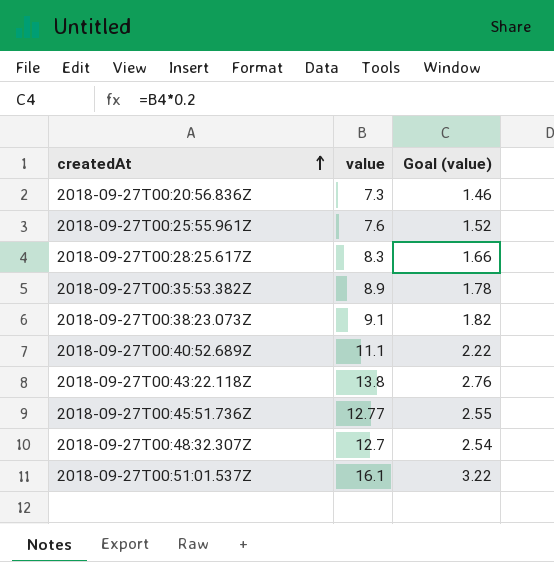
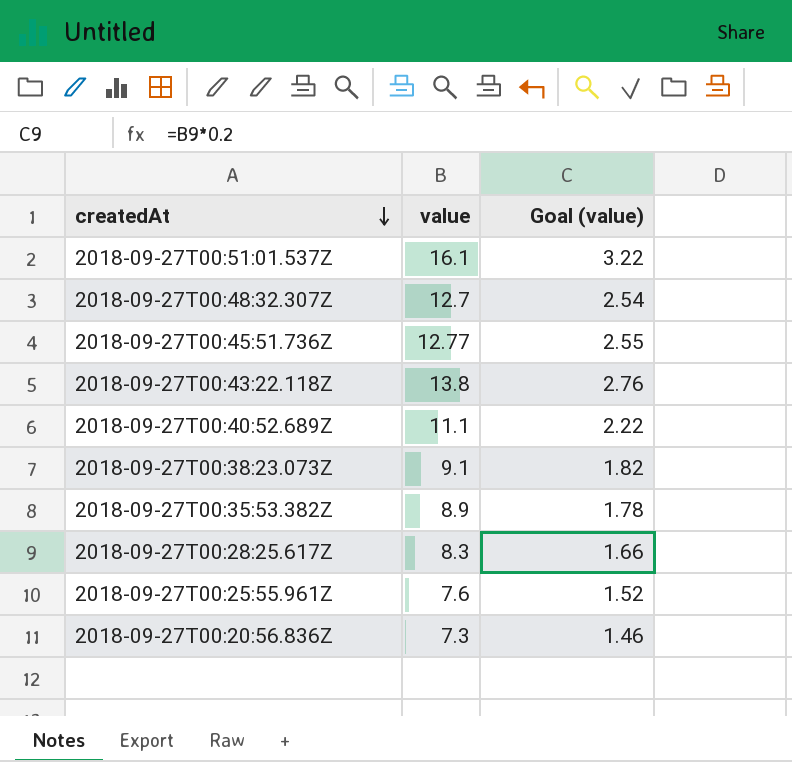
row order: createdAt ascending -> createdAt descending

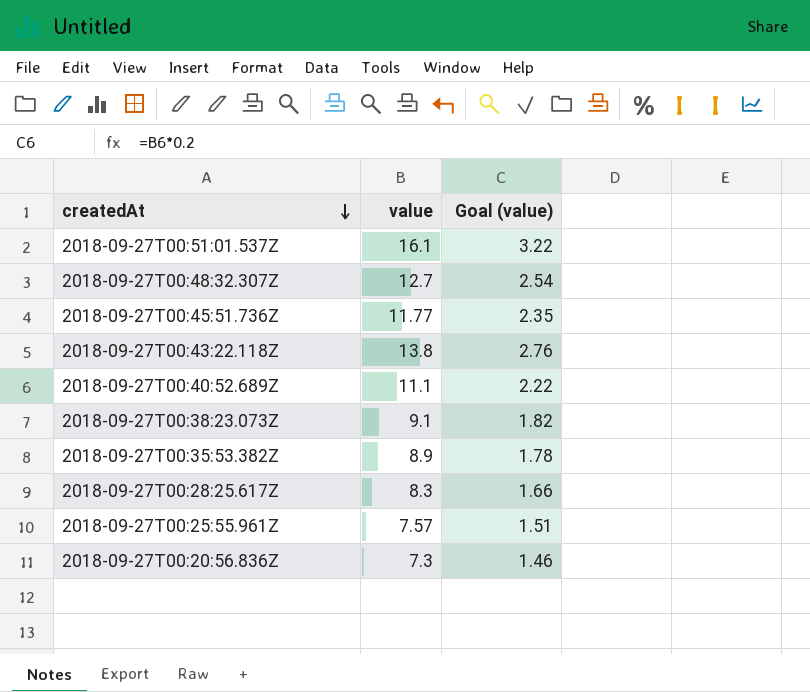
2018-09-27T00:45:51.736Z | value: 12.77 -> 11.77
2018-09-27T00:45:51.736Z | Goal (value): 2.55 -> 2.35
2018-09-27T00:25:55.961Z | value: 7.6 -> 7.57
2018-09-27T00:25:55.961Z | Goal (value): 1.52 -> 1.51

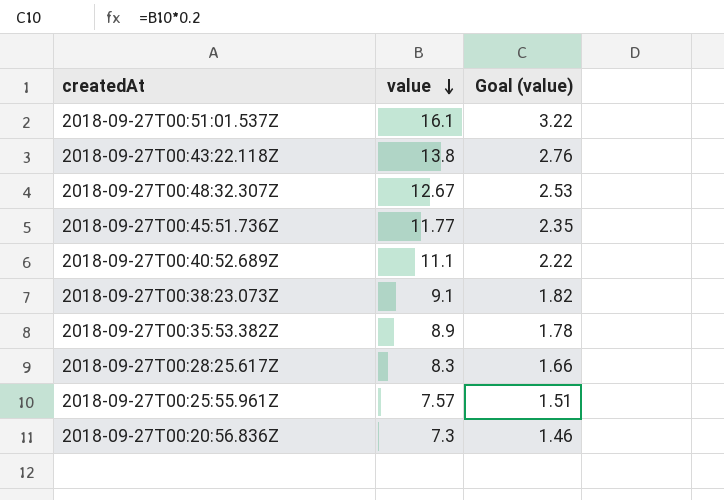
row order: createdAt descending -> value descending
2018-09-27T00:48:32.307Z | value: 12.7 -> 12.67
2018-09-27T00:48:32.307Z | Goal (value): 2.54 -> 2.53

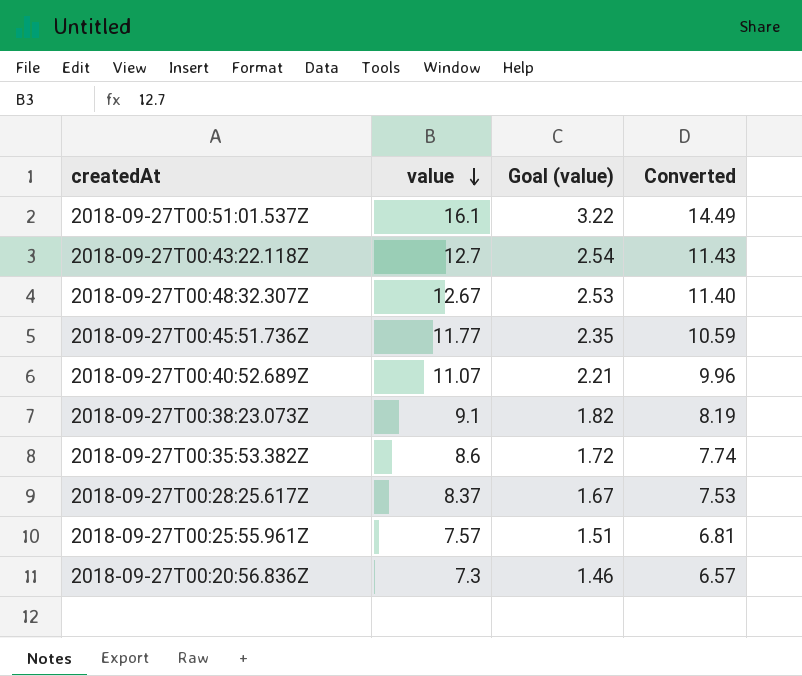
column Converted | formula: none -> [value] * 0.9
2018-09-27T00:43:22.118Z | value: 13.8 -> 12.7
2018-09-27T00:43:22.118Z | Goal (value): 2.76 -> 2.54
2018-09-27T00:40:52.689Z | value: 11.1 -> 11.07
2018-09-27T00:40:52.689Z | Goal (value): 2.22 -> 2.21
2018-09-27T00:35:53.382Z | value: 8.9 -> 8.6
2018-09-27T00:35:53.382Z | Goal (value): 1.78 -> 1.72
2018-09-27T00:28:25.617Z | value: 8.3 -> 8.37
2018-09-27T00:28:25.617Z | Goal (value): 1.66 -> 1.67

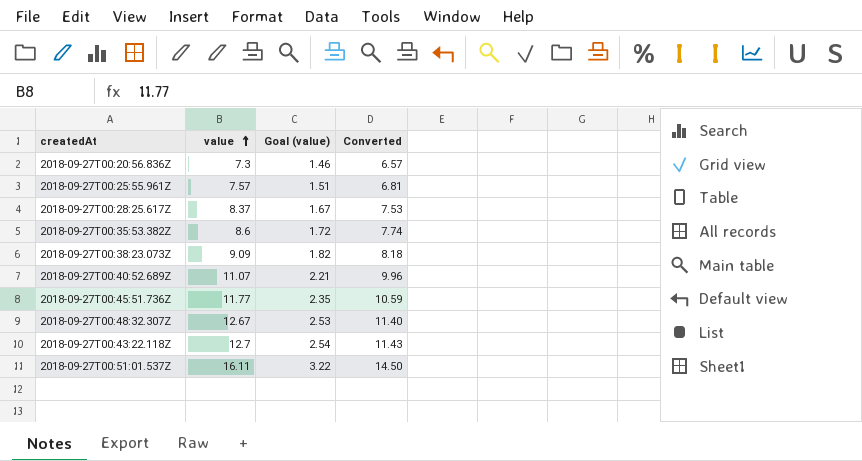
row order: value descending -> value ascending
2018-09-27T00:38:23.073Z | value: 9.1 -> 9.09
2018-09-27T00:38:23.073Z | Converted: 8.19 -> 8.18
2018-09-27T00:51:01.537Z | value: 16.1 -> 16.11
2018-09-27T00:51:01.537Z | Converted: 14.49 -> 14.50

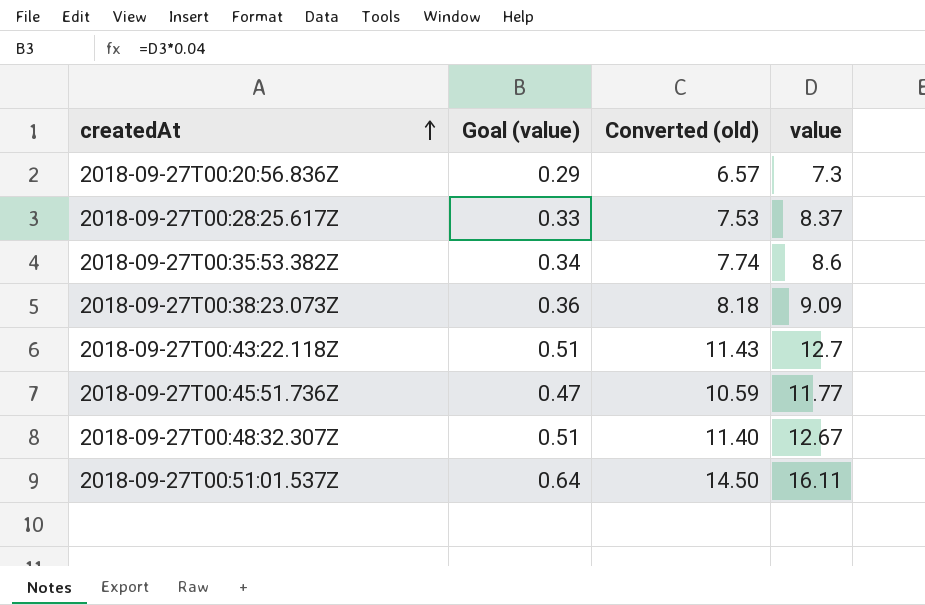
row order: value ascending -> createdAt ascending
column Goal (value) | formula: [value] * 0.2 -> [value] * 0.04
column name: Converted -> Converted (old)
column value | position: 2 -> 4
row 2018-09-27T00:25:55.961Z: 7.57 | 1.51 | 6.81 -> none
row 2018-09-27T00:40:52.689Z: 11.07 | 2.21 | 9.96 -> none

